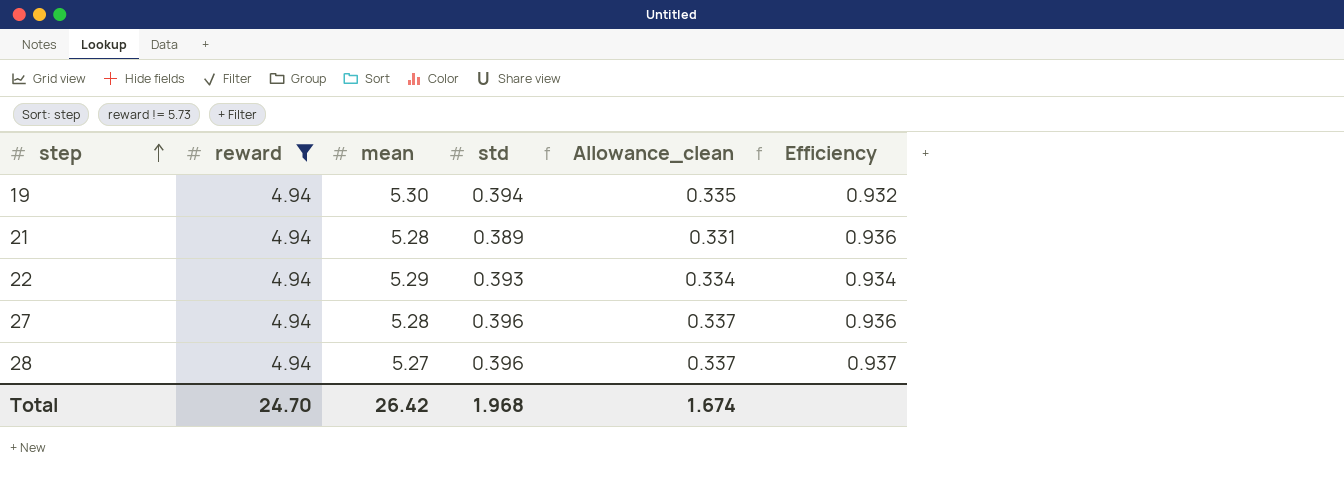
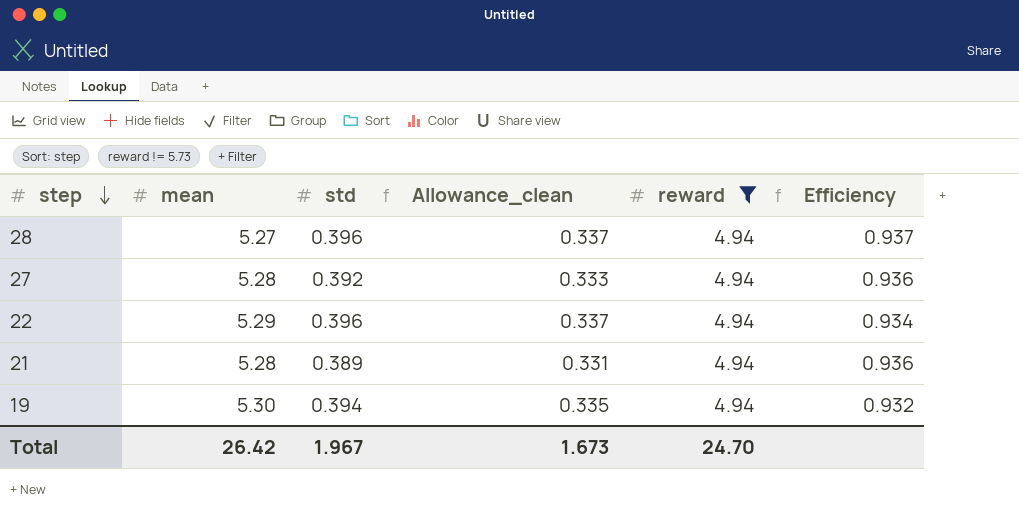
row order: step ascending -> step descending
column reward | position: 2 -> 5
27 | std: 0.396 -> 0.392
27 | Allowance_clean: 0.337 -> 0.333
22 | std: 0.393 -> 0.396
22 | Allowance_clean: 0.334 -> 0.337
Total | std: 1.968 -> 1.967
Total | Allowance_clean: 1.674 -> 1.673

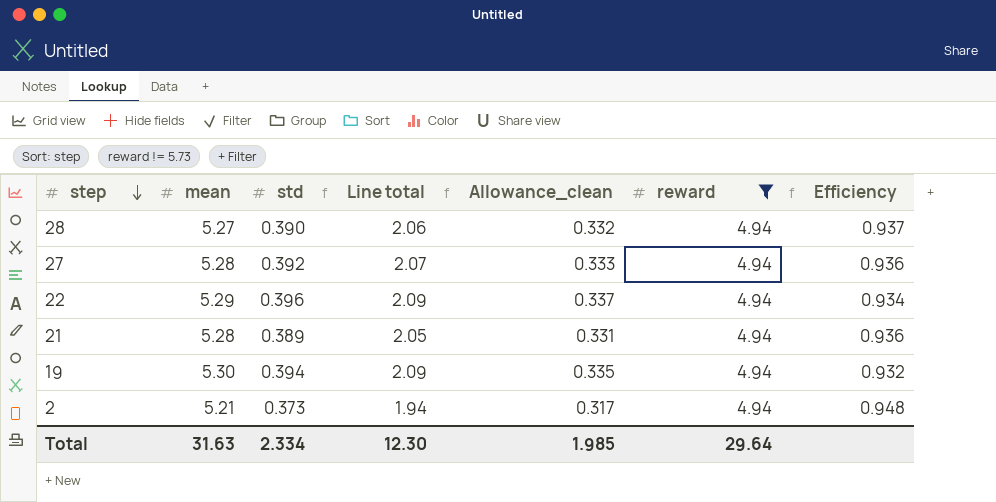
column Line total | formula: none -> [mean] * [std]
28 | std: 0.396 -> 0.390
28 | Allowance_clean: 0.337 -> 0.332
row 2: none -> 5.21 | 0.373 | 1.94 | 0.317 | 4.94 | 0.948
Total | mean: 26.42 -> 31.63
Total | std: 1.967 -> 2.334
Total | Allowance_clean: 1.673 -> 1.985
Total | reward: 24.70 -> 29.64

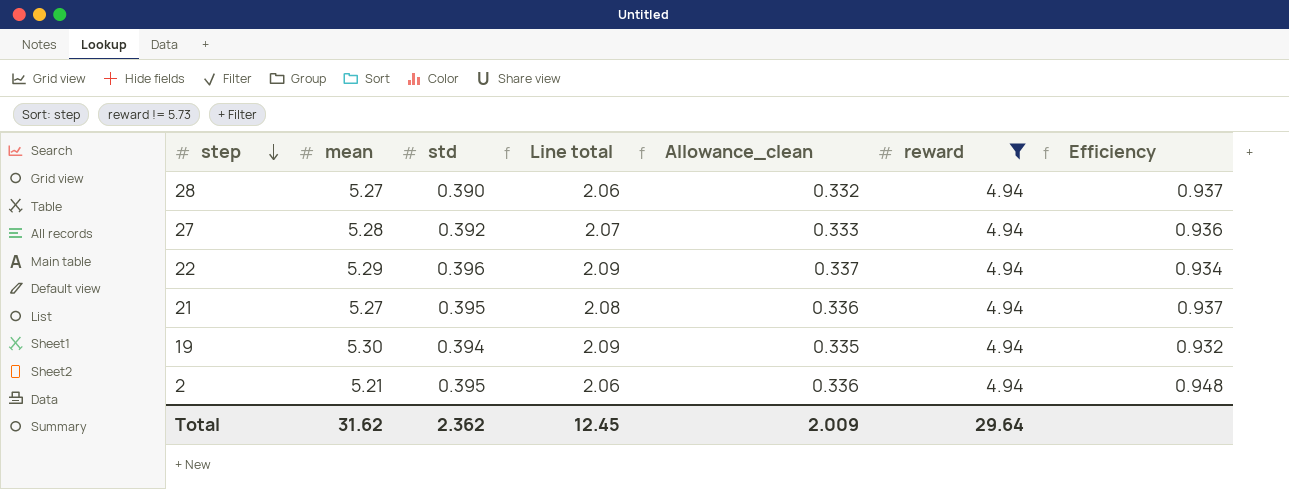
21 | mean: 5.28 -> 5.27
21 | std: 0.389 -> 0.395
21 | Line total: 2.05 -> 2.08
21 | Allowance_clean: 0.331 -> 0.336
21 | Efficiency: 0.936 -> 0.937
2 | std: 0.373 -> 0.395
2 | Line total: 1.94 -> 2.06
2 | Allowance_clean: 0.317 -> 0.336
Total | mean: 31.63 -> 31.62
Total | std: 2.334 -> 2.362
Total | Line total: 12.30 -> 12.45
Total | Allowance_clean: 1.985 -> 2.009

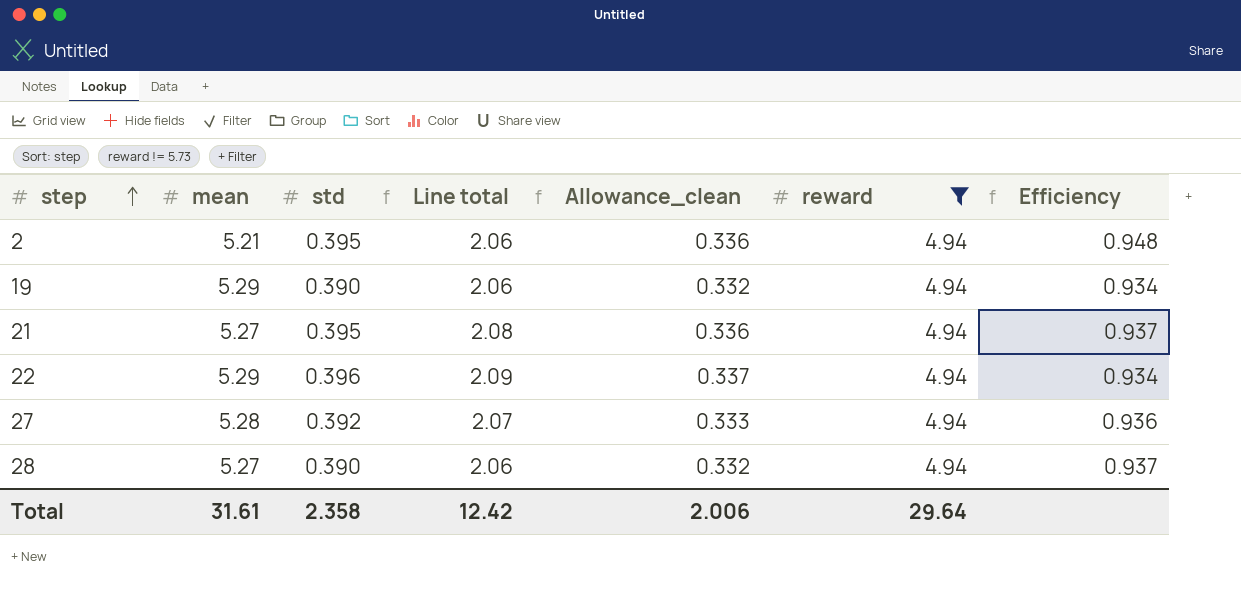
row order: step descending -> step ascending
19 | mean: 5.30 -> 5.29
19 | std: 0.394 -> 0.390
19 | Line total: 2.09 -> 2.06
19 | Allowance_clean: 0.335 -> 0.332
19 | Efficiency: 0.932 -> 0.934
Total | mean: 31.62 -> 31.61
Total | std: 2.362 -> 2.358
Total | Line total: 12.45 -> 12.42
Total | Allowance_clean: 2.009 -> 2.006

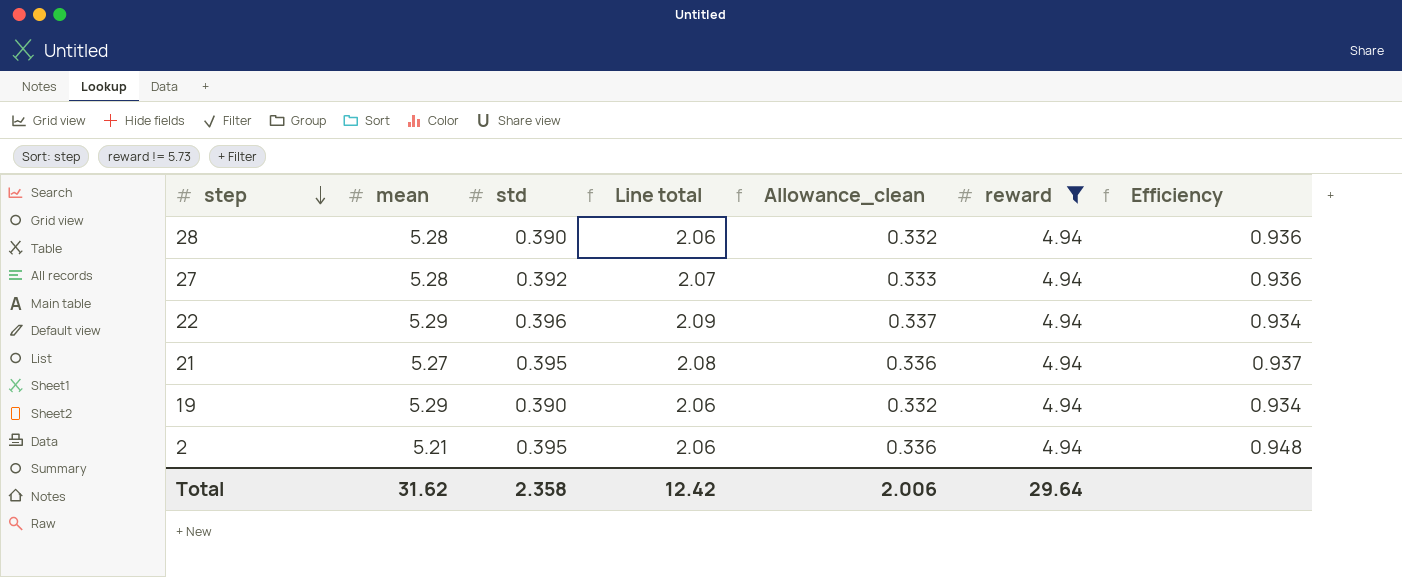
row order: step ascending -> step descending
28 | mean: 5.27 -> 5.28
28 | Efficiency: 0.937 -> 0.936
Total | mean: 31.61 -> 31.62

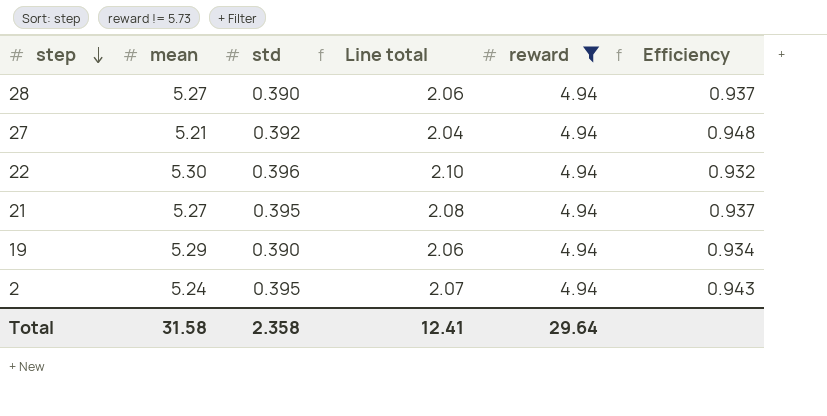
column Allowance_clean | formula: [std] * 0.85 -> none
28 | mean: 5.28 -> 5.27
28 | Efficiency: 0.936 -> 0.937
27 | mean: 5.28 -> 5.21
27 | Line total: 2.07 -> 2.04
27 | Efficiency: 0.936 -> 0.948
22 | mean: 5.29 -> 5.30
22 | Line total: 2.09 -> 2.10
22 | Efficiency: 0.934 -> 0.932
2 | mean: 5.21 -> 5.24
2 | Line total: 2.06 -> 2.07
2 | Efficiency: 0.948 -> 0.943
Total | mean: 31.62 -> 31.58
Total | Line total: 12.42 -> 12.41

